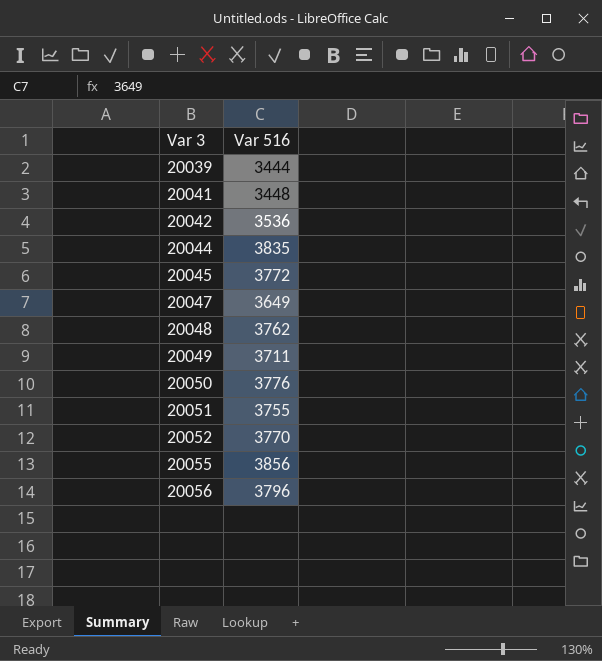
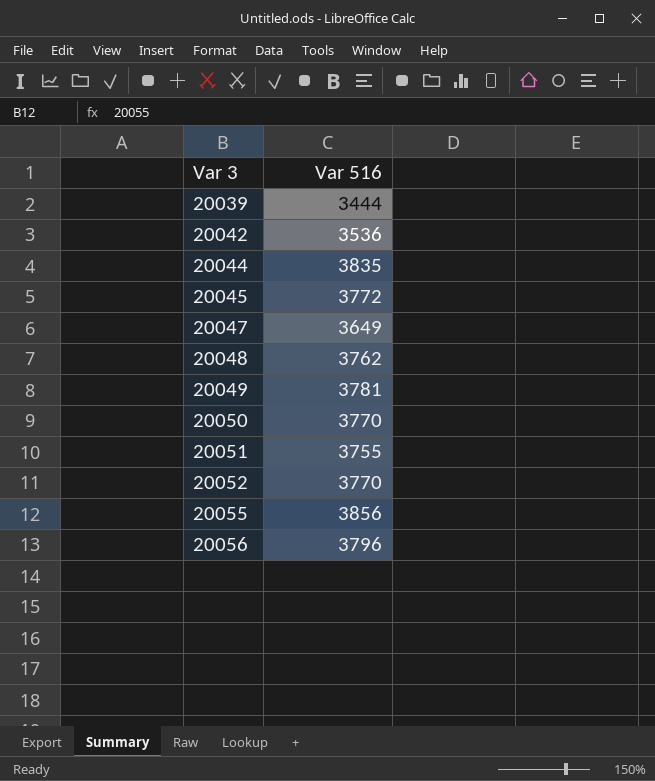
row 20041: 3448 -> none
20049 | Var 516: 3711 -> 3781
20050 | Var 516: 3776 -> 3770

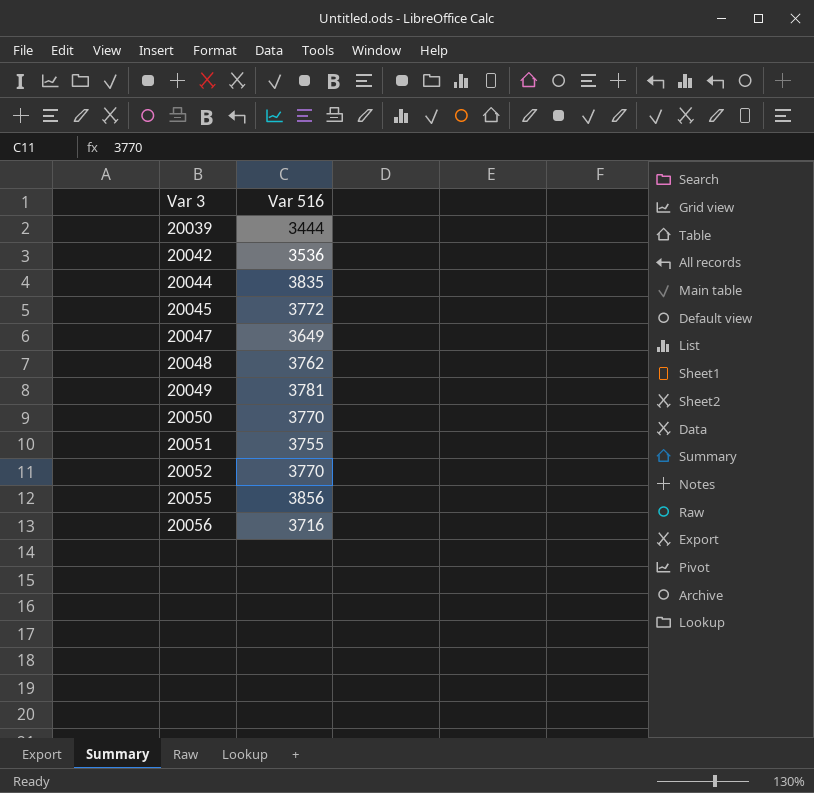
20056 | Var 516: 3796 -> 3716

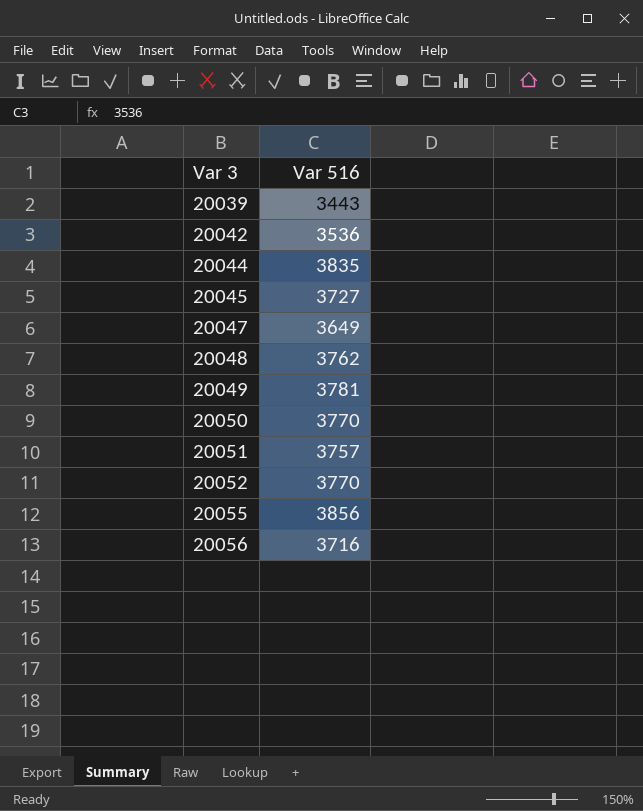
20039 | Var 516: 3444 -> 3443
20045 | Var 516: 3772 -> 3727
20051 | Var 516: 3755 -> 3757

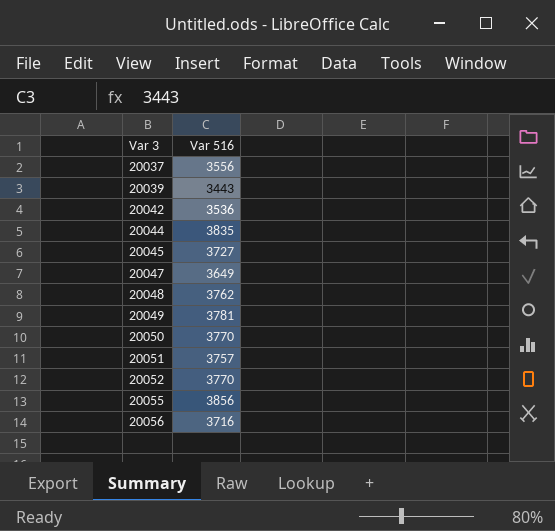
row 20037: none -> 3556

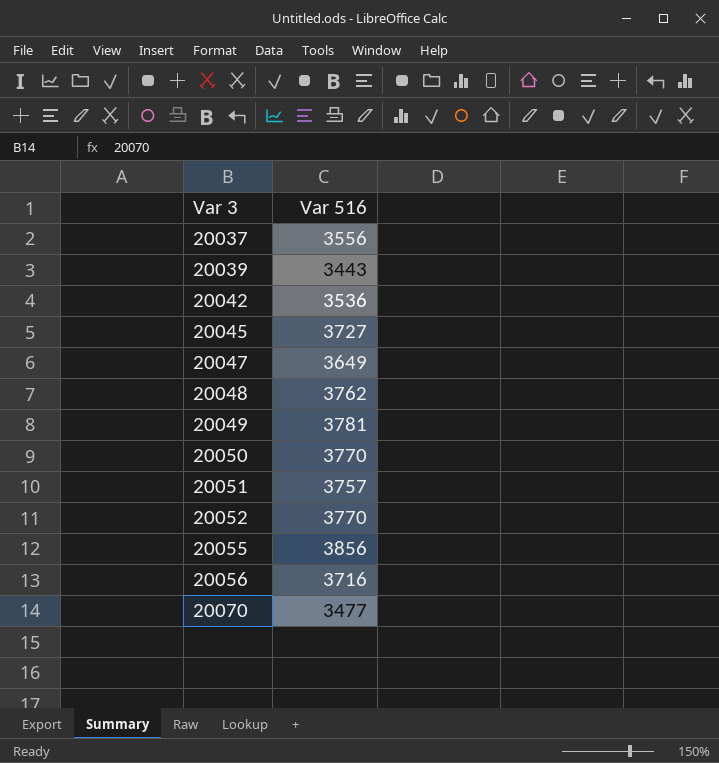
row 20044: 3835 -> none
row 20070: none -> 3477

